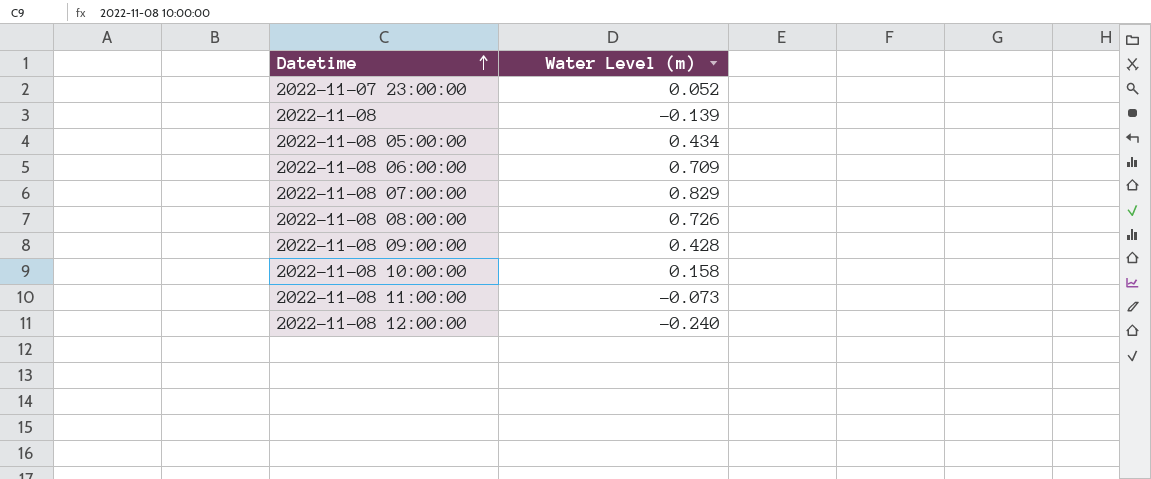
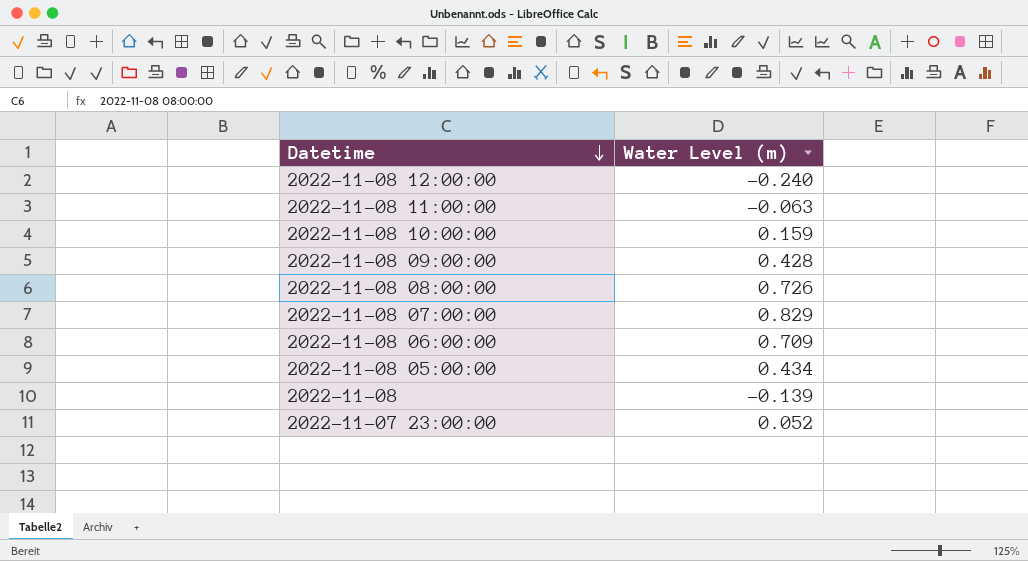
row order: Datetime ascending -> Datetime descending
2022-11-08 11:00:00 | Water Level (m): -0.073 -> -0.063
2022-11-08 10:00:00 | Water Level (m): 0.158 -> 0.159

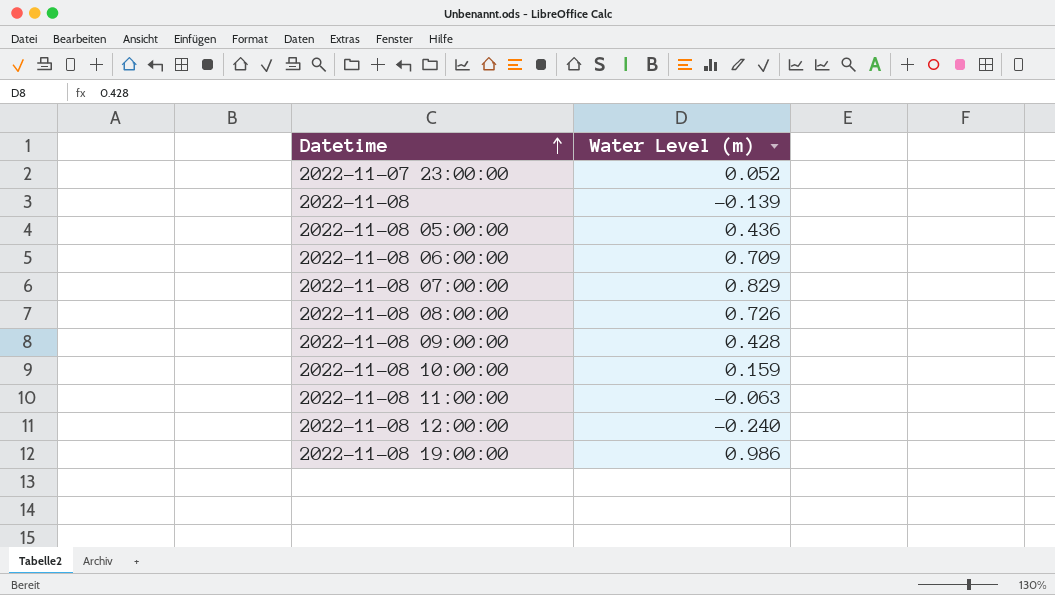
row order: Datetime descending -> Datetime ascending
2022-11-08 05:00:00 | Water Level (m): 0.434 -> 0.436
row 2022-11-08 19:00:00: none -> 0.986

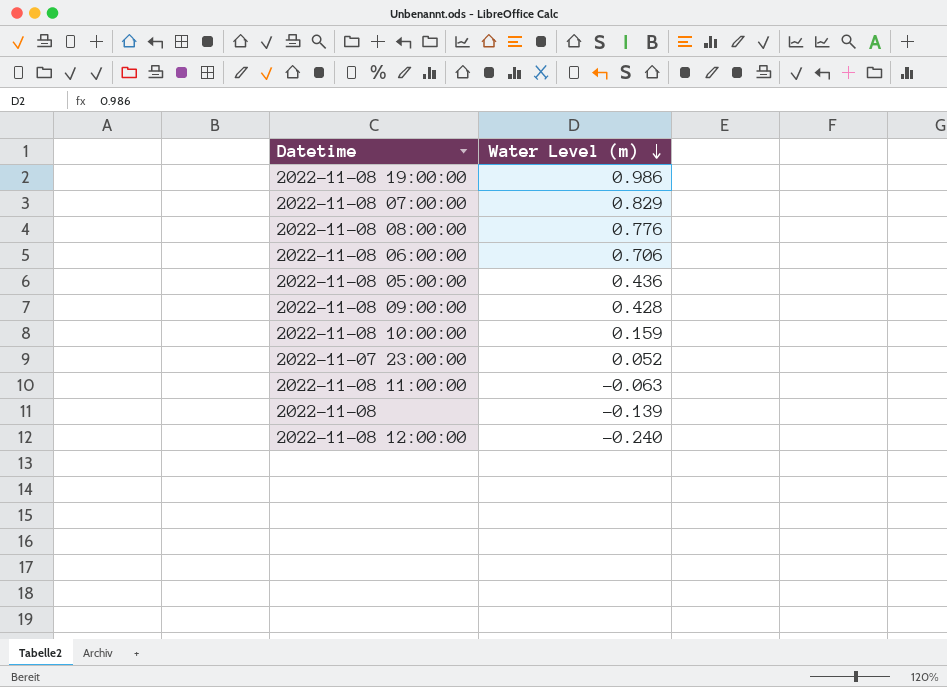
row order: Datetime ascending -> Water Level (m) descending
2022-11-08 08:00:00 | Water Level (m): 0.726 -> 0.776
2022-11-08 06:00:00 | Water Level (m): 0.709 -> 0.706

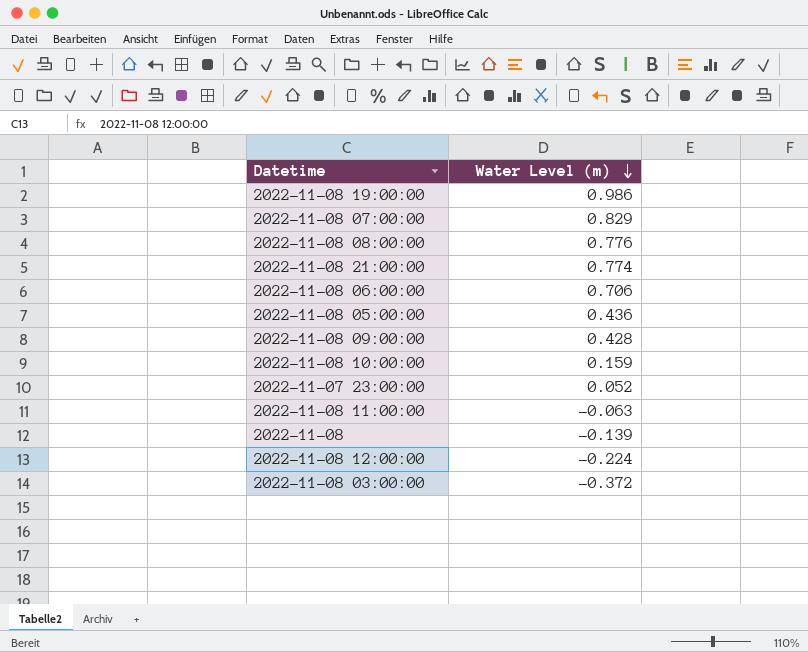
row 2022-11-08 21:00:00: none -> 0.774
2022-11-08 12:00:00 | Water Level (m): -0.240 -> -0.224
row 2022-11-08 03:00:00: none -> -0.372

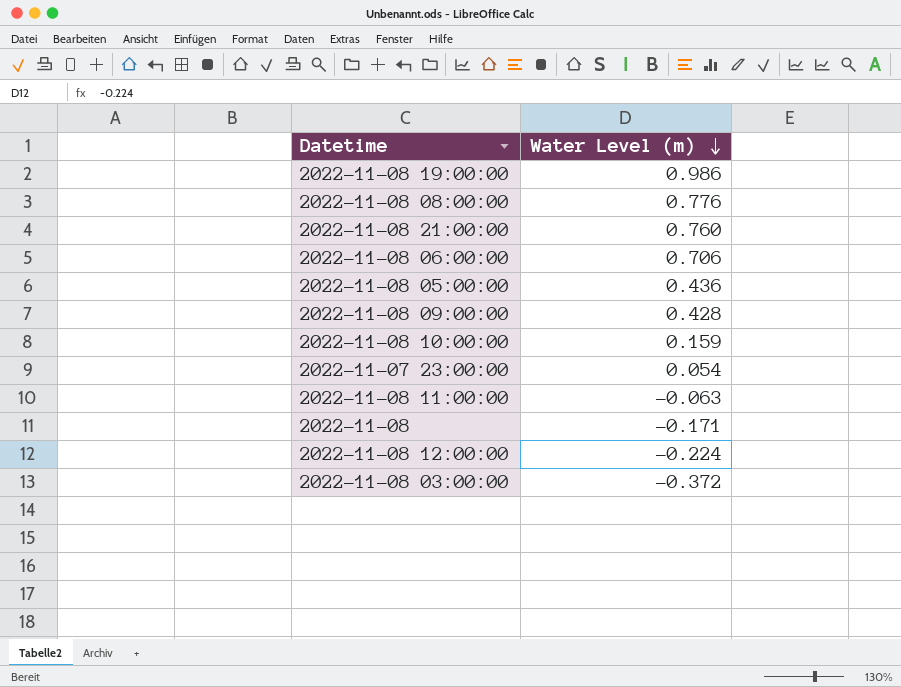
row 2022-11-08 07:00:00: 0.829 -> none
2022-11-08 21:00:00 | Water Level (m): 0.774 -> 0.760
2022-11-07 23:00:00 | Water Level (m): 0.052 -> 0.054
2022-11-08 | Water Level (m): -0.139 -> -0.171

